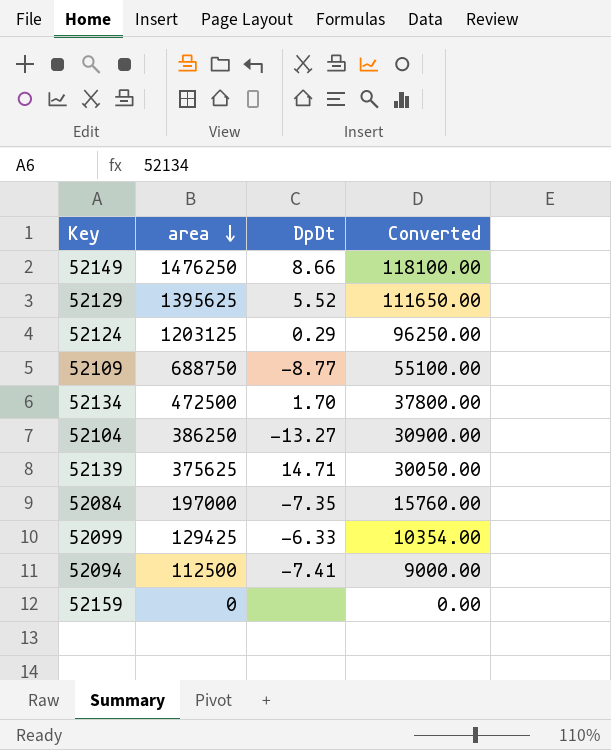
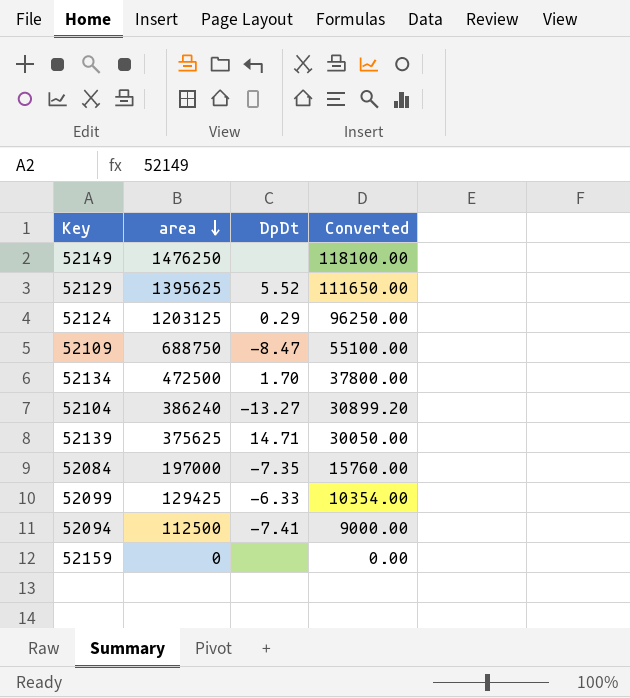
52149 | DpDt: 8.66 -> none
52109 | DpDt: -8.77 -> -8.47
52104 | area: 386250 -> 386240
52104 | Converted: 30900.00 -> 30899.20

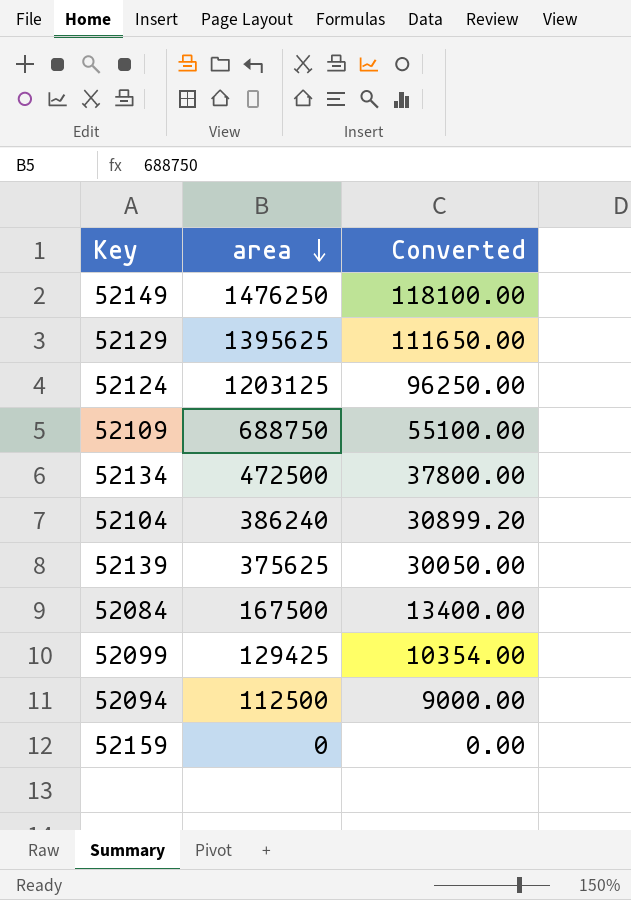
column DpDt | position: 3 -> none
52084 | area: 197000 -> 167500
52084 | Converted: 15760.00 -> 13400.00

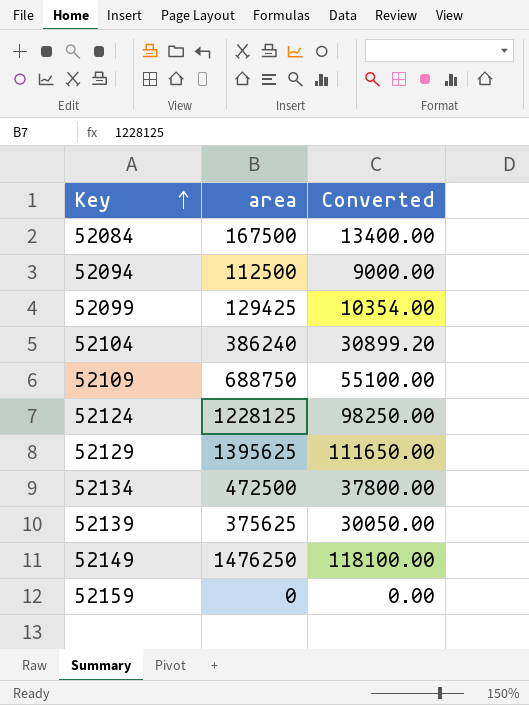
row order: area descending -> Key ascending
52124 | area: 1203125 -> 1228125
52124 | Converted: 96250.00 -> 98250.00

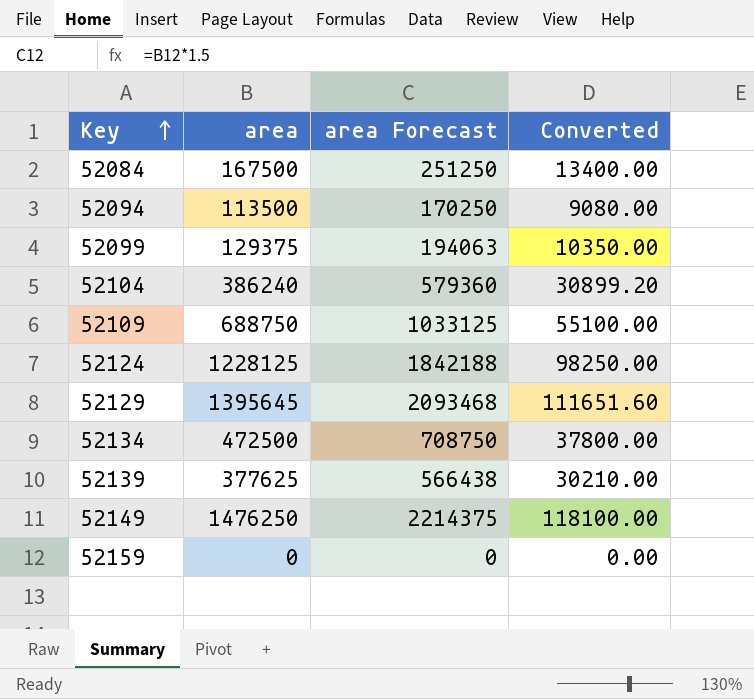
column area Forecast | formula: none -> [area] * 1.5
52094 | area: 112500 -> 113500
52094 | Converted: 9000.00 -> 9080.00
52099 | area: 129425 -> 129375
52099 | Converted: 10354.00 -> 10350.00
52129 | area: 1395625 -> 1395645
52129 | Converted: 111650.00 -> 111651.60
52139 | area: 375625 -> 377625
52139 | Converted: 30050.00 -> 30210.00

